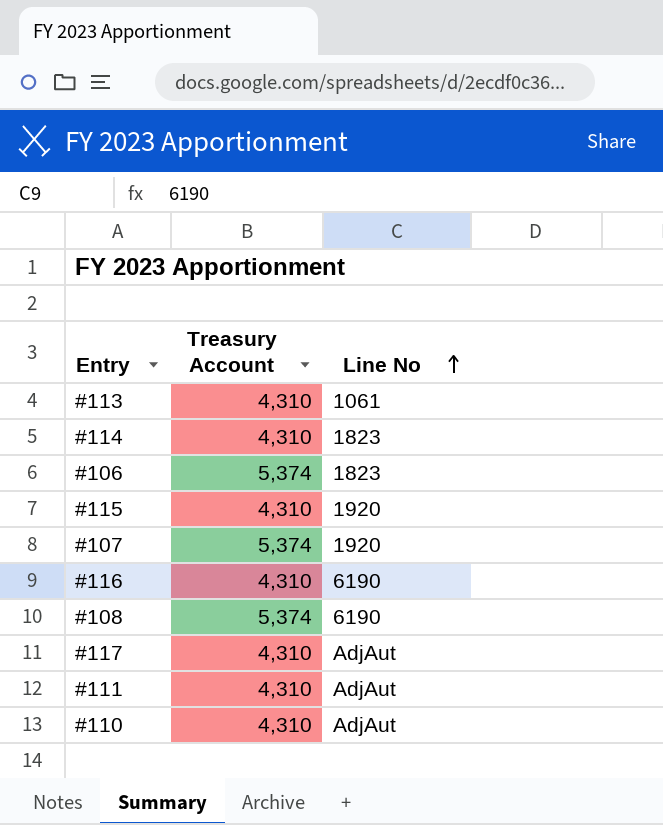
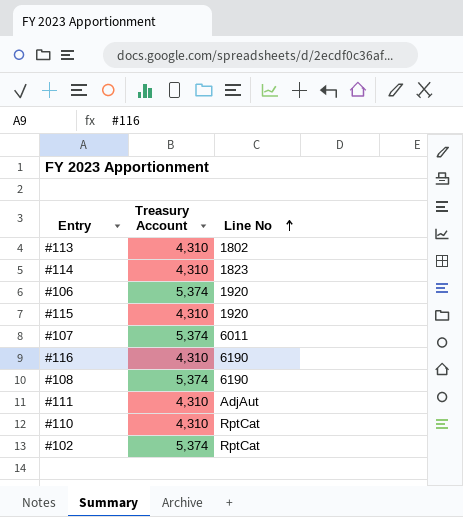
row #117: 4,310 | AdjAut -> none
#113 | Line No: 1061 -> 1802
#106 | Line No: 1823 -> 1920
#107 | Line No: 1920 -> 6011
#110 | Line No: AdjAut -> RptCat
row #102: none -> 5,374 | RptCat

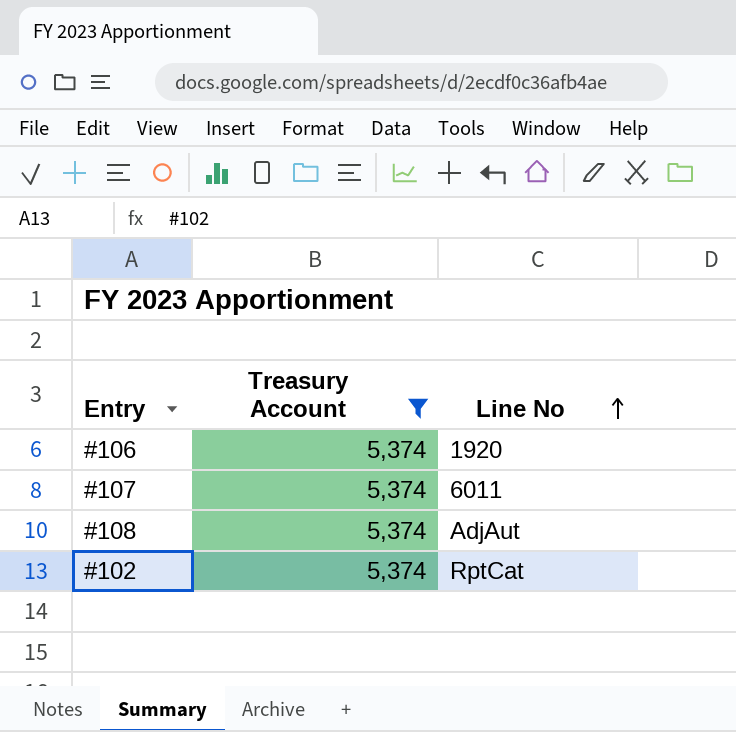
filter: none -> Treasury Account = 5,374
#108 | Line No: 6190 -> AdjAut

